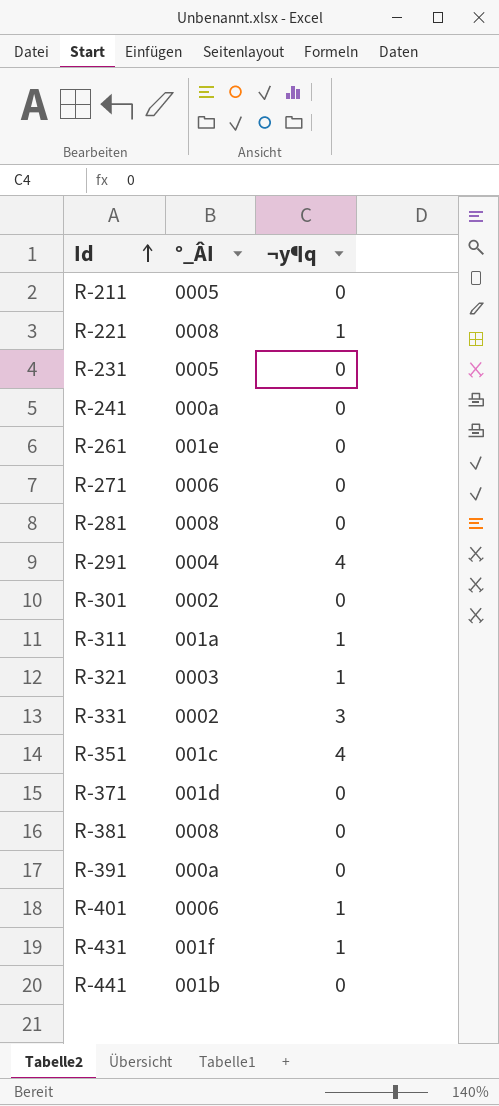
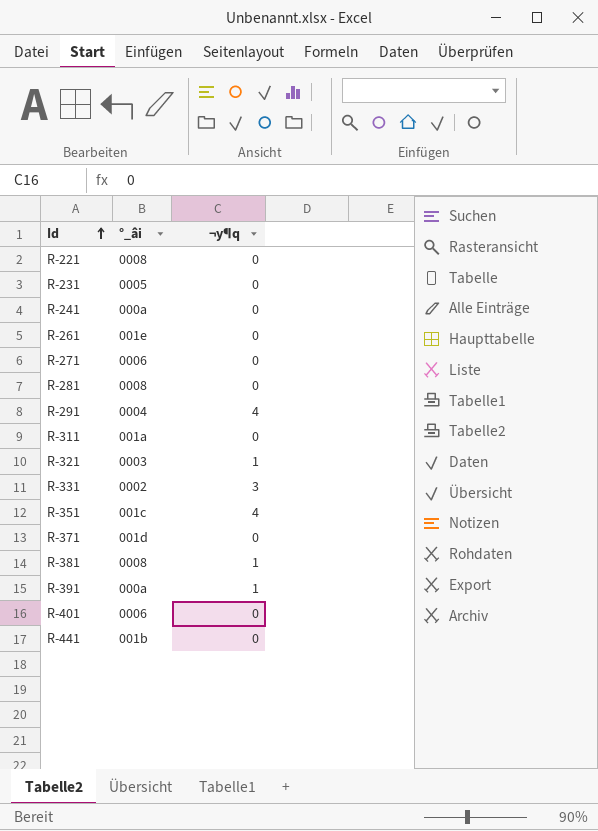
column name: °_ÂI -> °_âi
row R-211: 0005 | 0 -> none
row R-301: 0002 | 0 -> none
row R-431: 001f | 1 -> none
R-221 | ¬y¶q: 1 -> 0
R-311 | ¬y¶q: 1 -> 0
R-381 | ¬y¶q: 0 -> 1
R-391 | ¬y¶q: 0 -> 1
R-401 | ¬y¶q: 1 -> 0

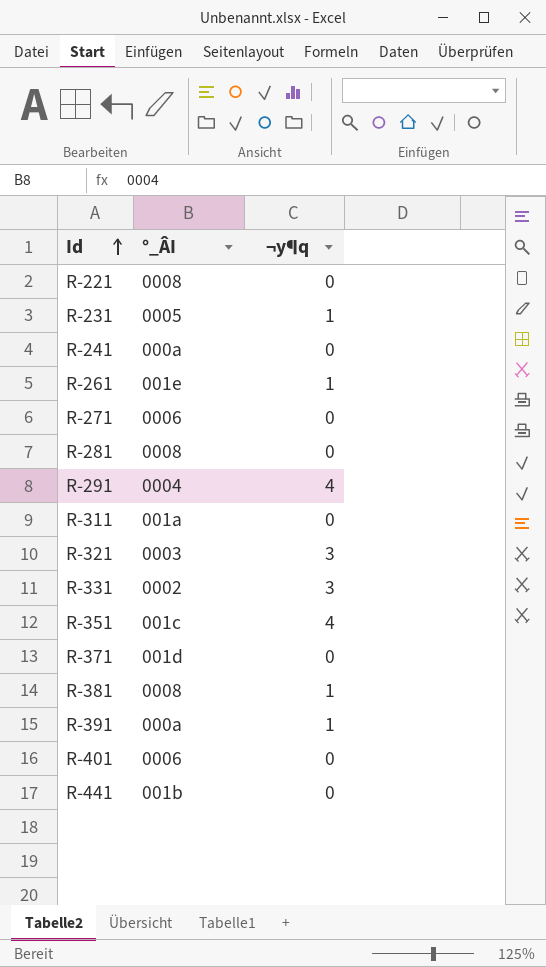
column name: °_âi -> °_ÂI
R-231 | ¬y¶q: 0 -> 1
R-261 | ¬y¶q: 0 -> 1
R-321 | ¬y¶q: 1 -> 3

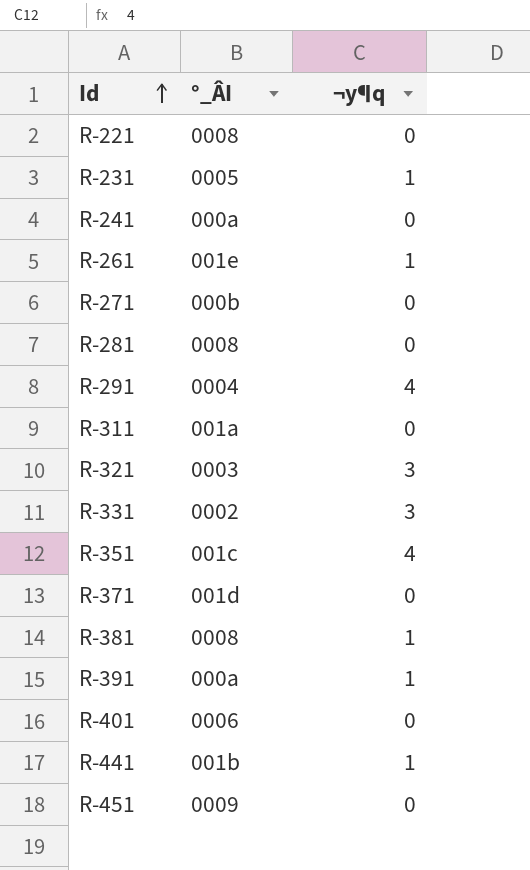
R-271 | °_ÂI: 0006 -> 000b
R-441 | ¬y¶q: 0 -> 1
row R-451: none -> 0009 | 0

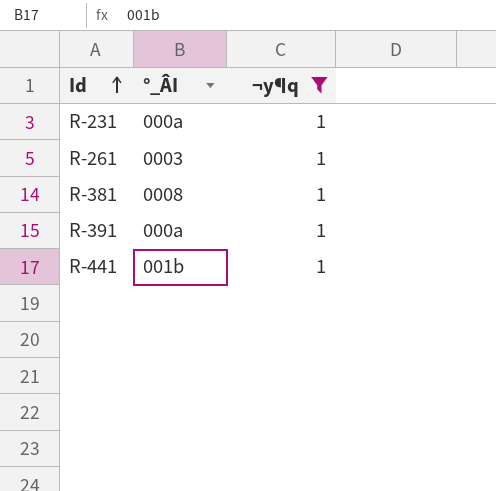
filter: none -> ¬y¶q = 1
R-231 | °_ÂI: 0005 -> 000a
R-261 | °_ÂI: 001e -> 0003

